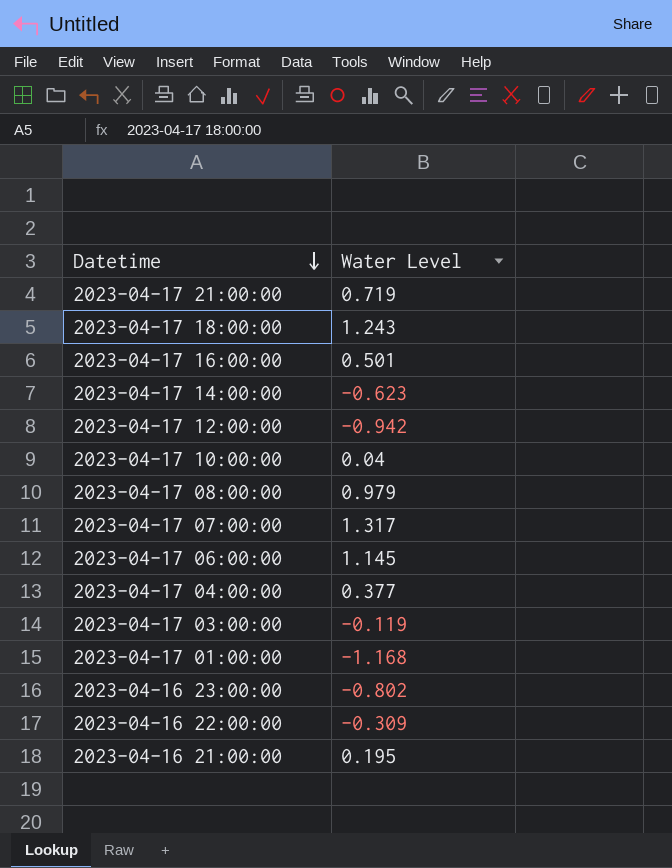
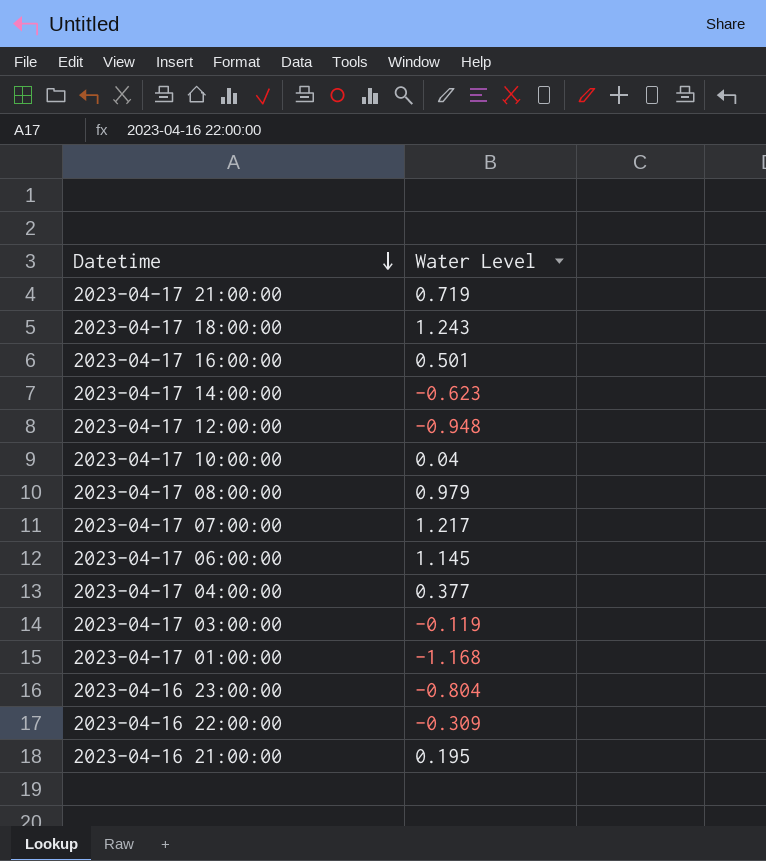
2023-04-17 12:00:00 | Water Level: -0.942 -> -0.948
2023-04-17 07:00:00 | Water Level: 1.317 -> 1.217
2023-04-16 23:00:00 | Water Level: -0.802 -> -0.804

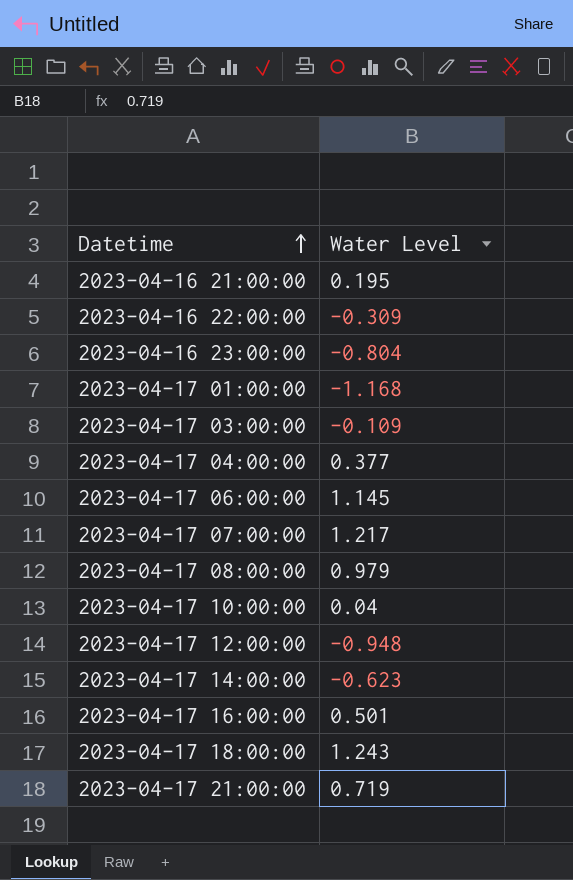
row order: Datetime descending -> Datetime ascending
2023-04-17 03:00:00 | Water Level: -0.119 -> -0.109

